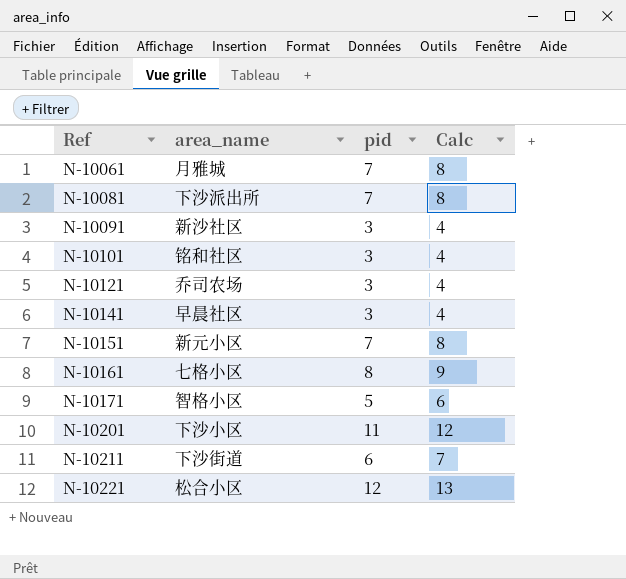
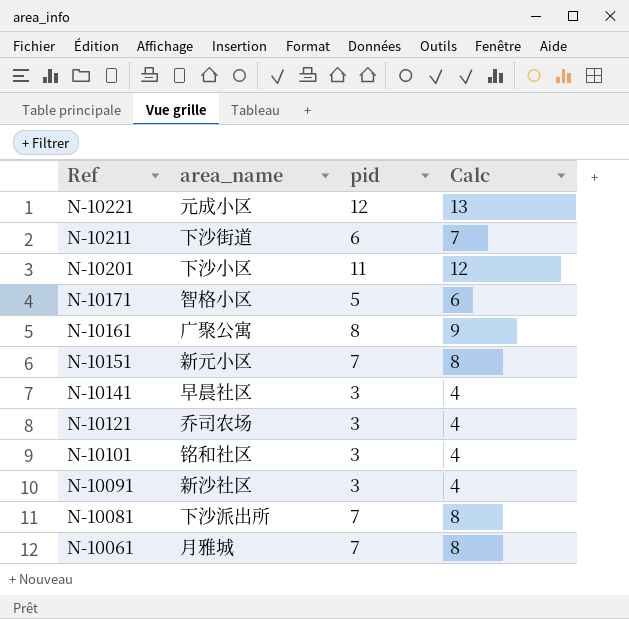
row order: Ref ascending -> Ref descending
N-10221 | area_name: 松合小区 -> 元成小区
N-10161 | area_name: 七格小区 -> 广聚公寓

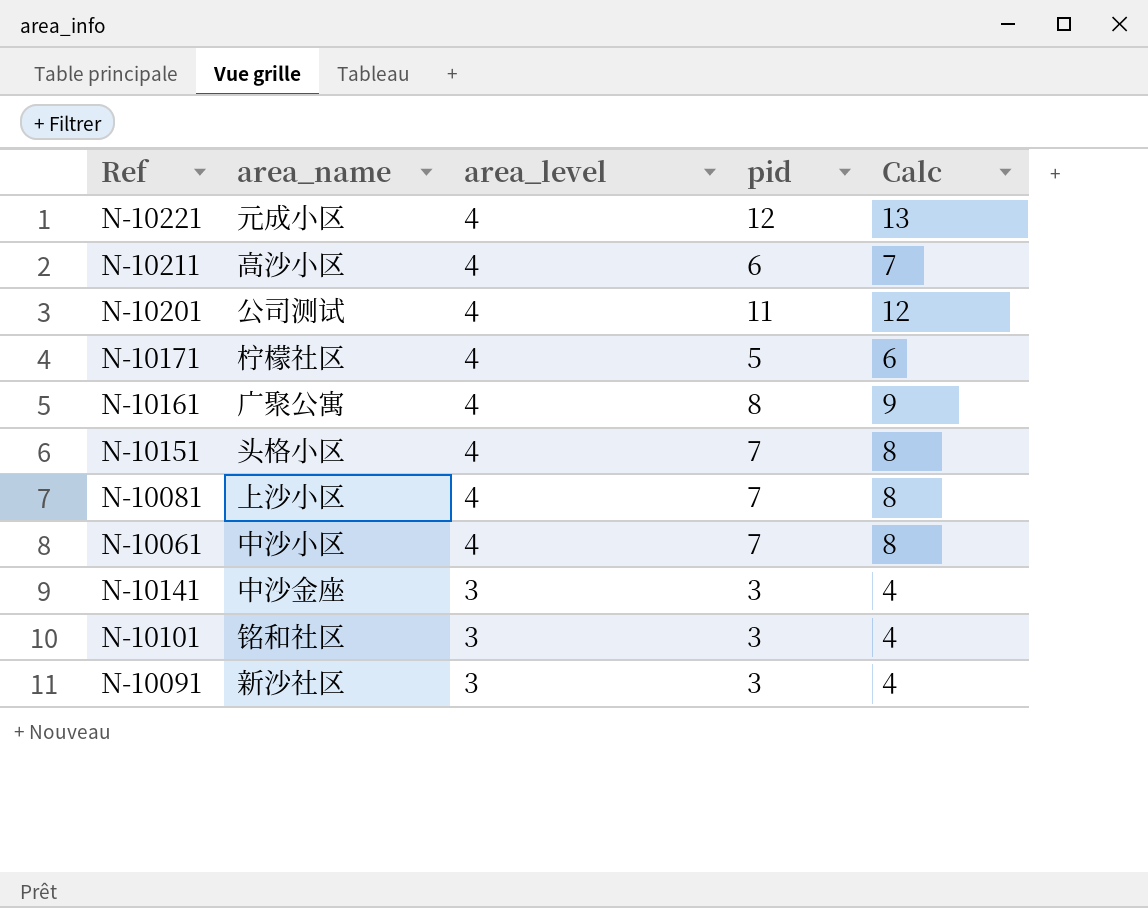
row order: Ref descending -> area_level descending
column area_level | position: none -> 3
row N-10121: 乔司农场 | 3 | 4 -> none
N-10211 | area_name: 下沙街道 -> 高沙小区
N-10201 | area_name: 下沙小区 -> 公司测试
N-10171 | area_name: 智格小区 -> 柠檬社区
N-10151 | area_name: 新元小区 -> 头格小区
N-10081 | area_name: 下沙派出所 -> 上沙小区
N-10061 | area_name: 月雅城 -> 中沙小区
N-10141 | area_name: 早晨社区 -> 中沙金座

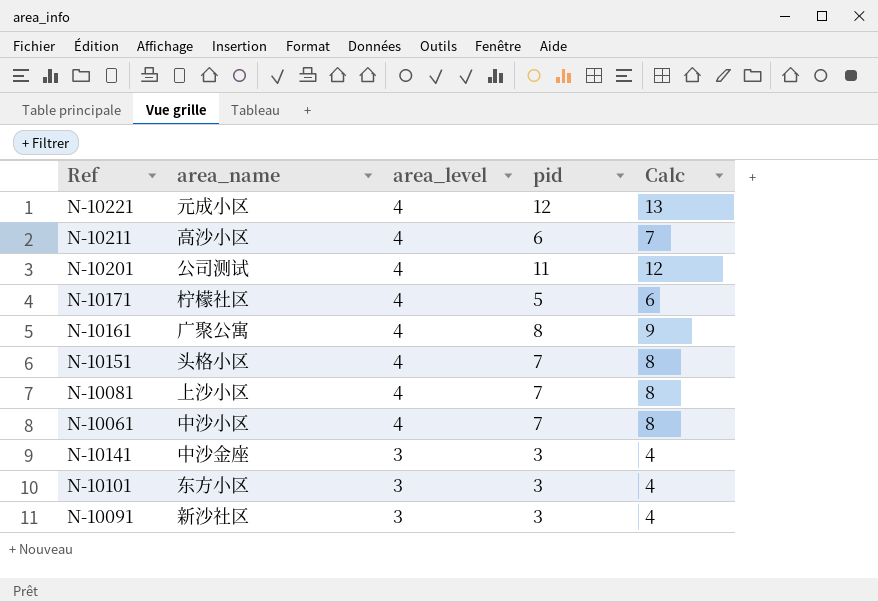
N-10101 | area_name: 铭和社区 -> 东方小区

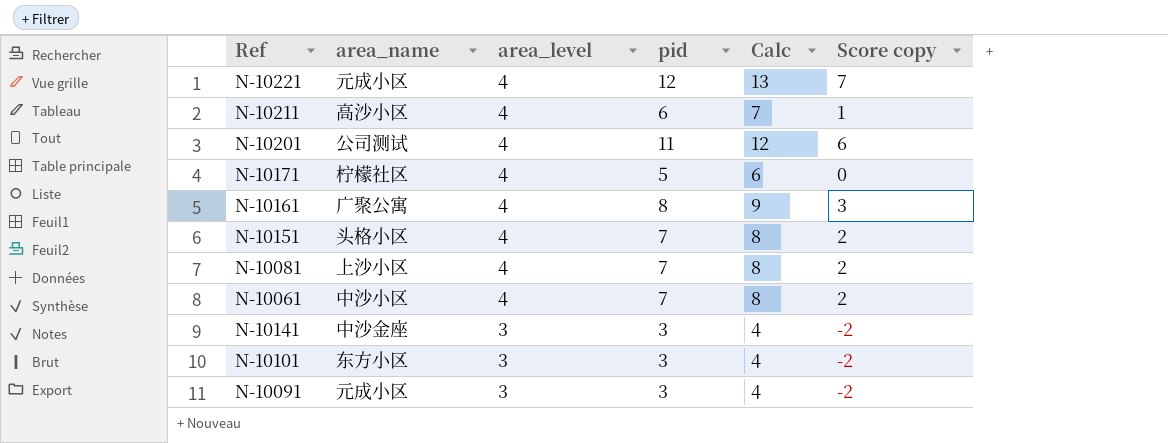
column Score copy | formula: none -> [pid] - 5
N-10091 | area_name: 新沙社区 -> 元成小区

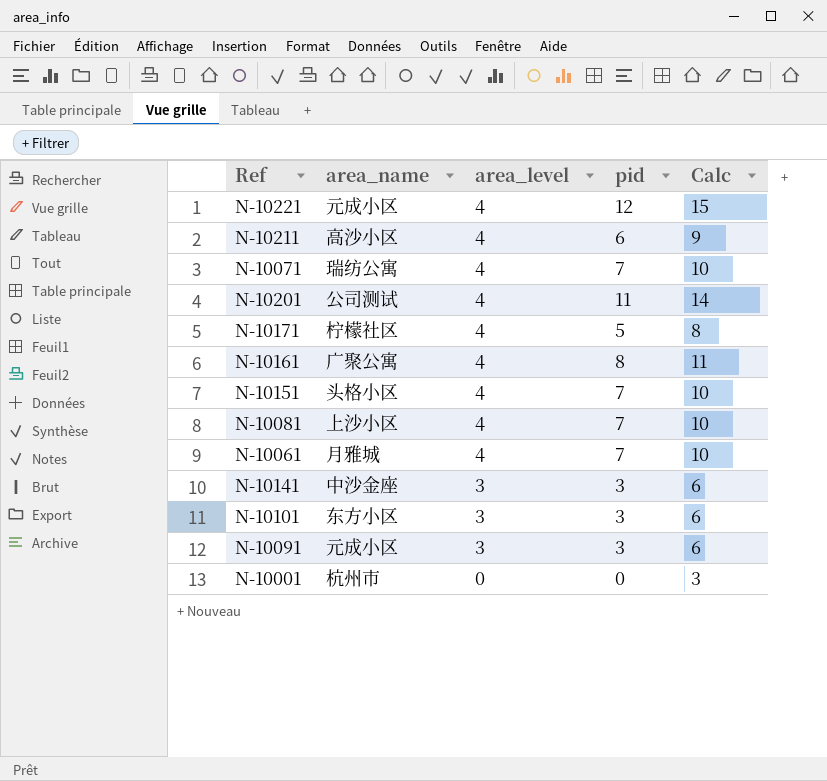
column Score copy | formula: [pid] - 5 -> none
column Calc | formula: [pid] + 1 -> [pid] + 3
row N-10071: none -> 瑞纺公寓 | 4 | 7 | 10
N-10061 | area_name: 中沙小区 -> 月雅城
row N-10001: none -> 杭州市 | 0 | 0 | 3

